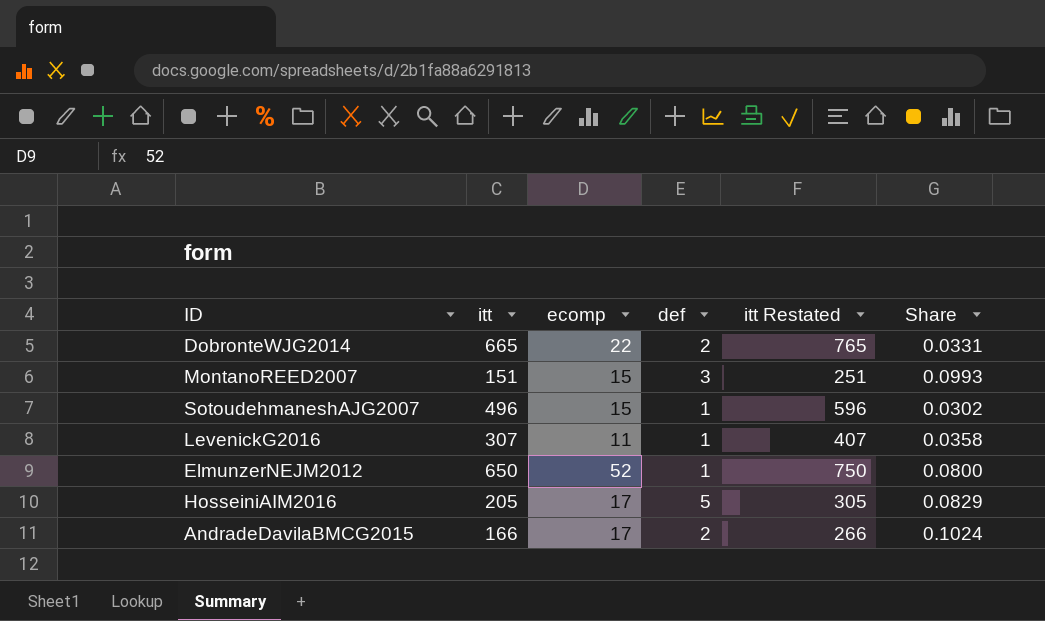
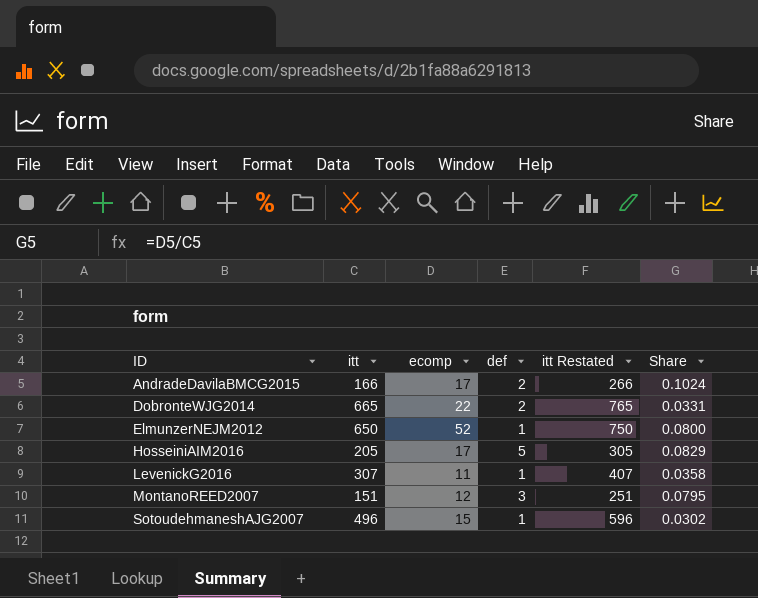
row order: none -> ID ascending
MontanoREED2007 | ecomp: 15 -> 12
MontanoREED2007 | Share: 0.0993 -> 0.0795

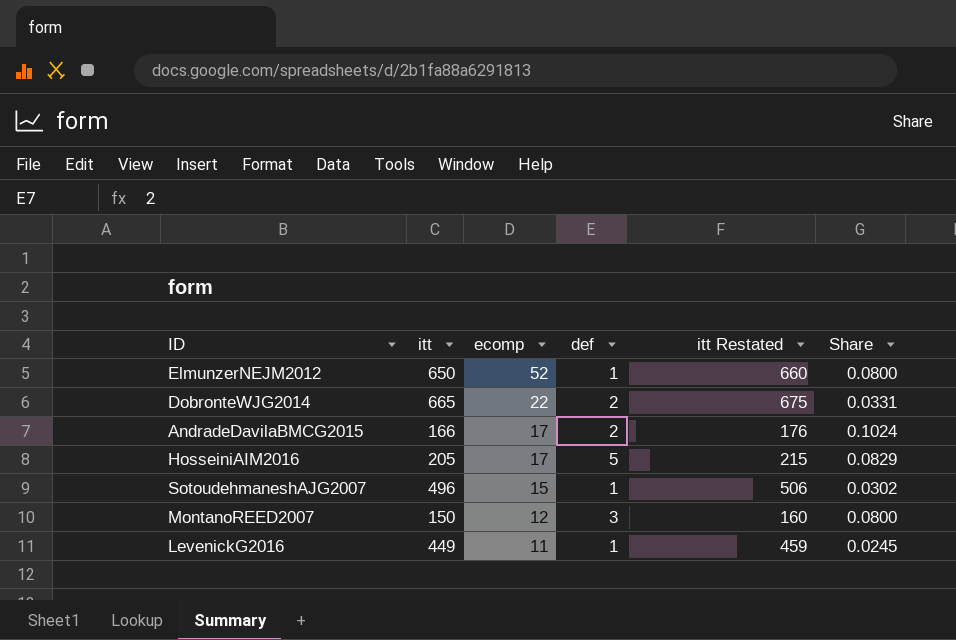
row order: ID ascending -> ecomp descending
column itt Restated | formula: [itt] + 100 -> [itt] + 10
MontanoREED2007 | itt: 151 -> 150
MontanoREED2007 | Share: 0.0795 -> 0.0800
LevenickG2016 | itt: 307 -> 449
LevenickG2016 | Share: 0.0358 -> 0.0245

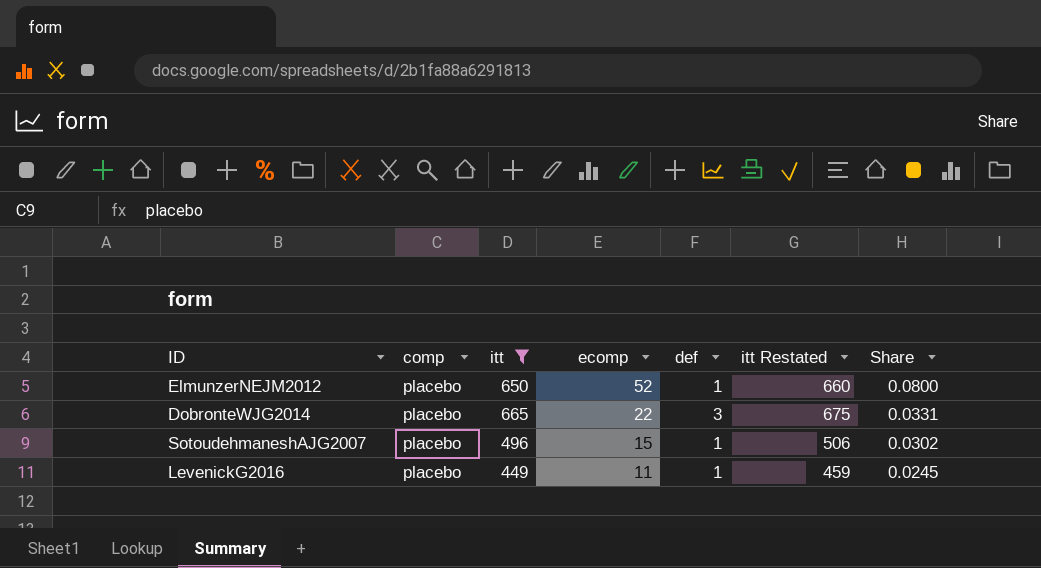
filter: none -> itt >= 449
column comp | position: none -> 2
DobronteWJG2014 | def: 2 -> 3

